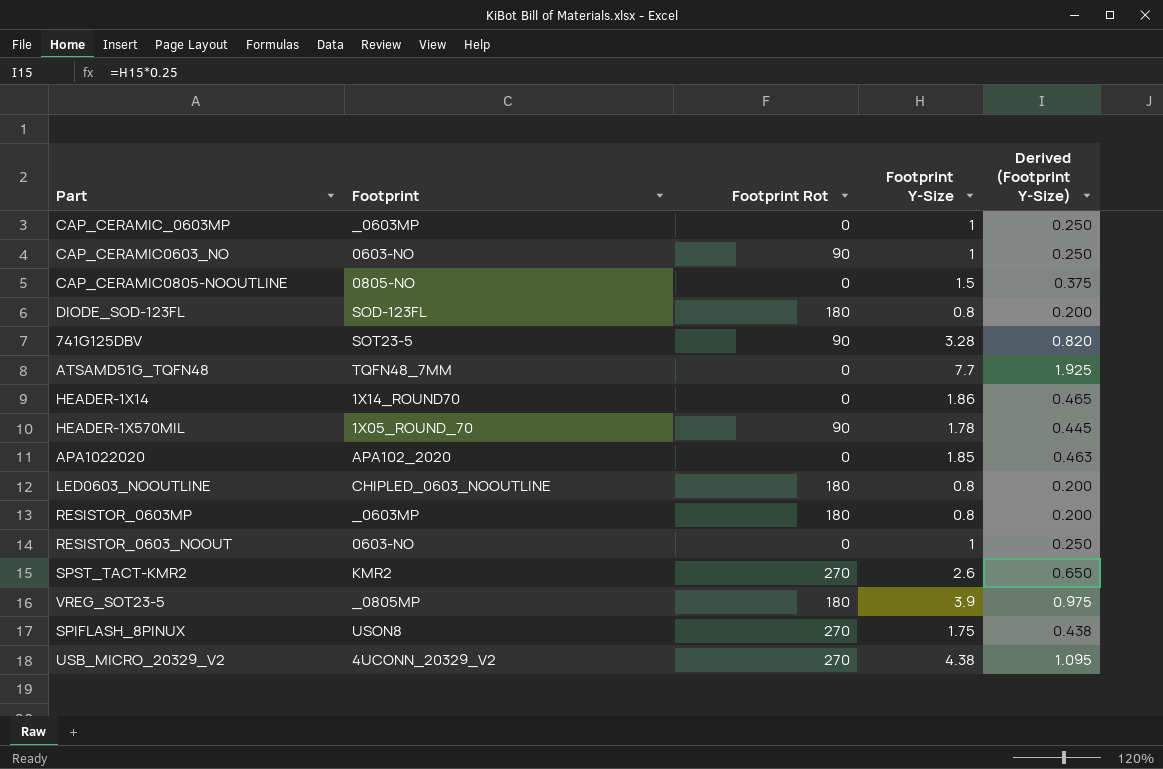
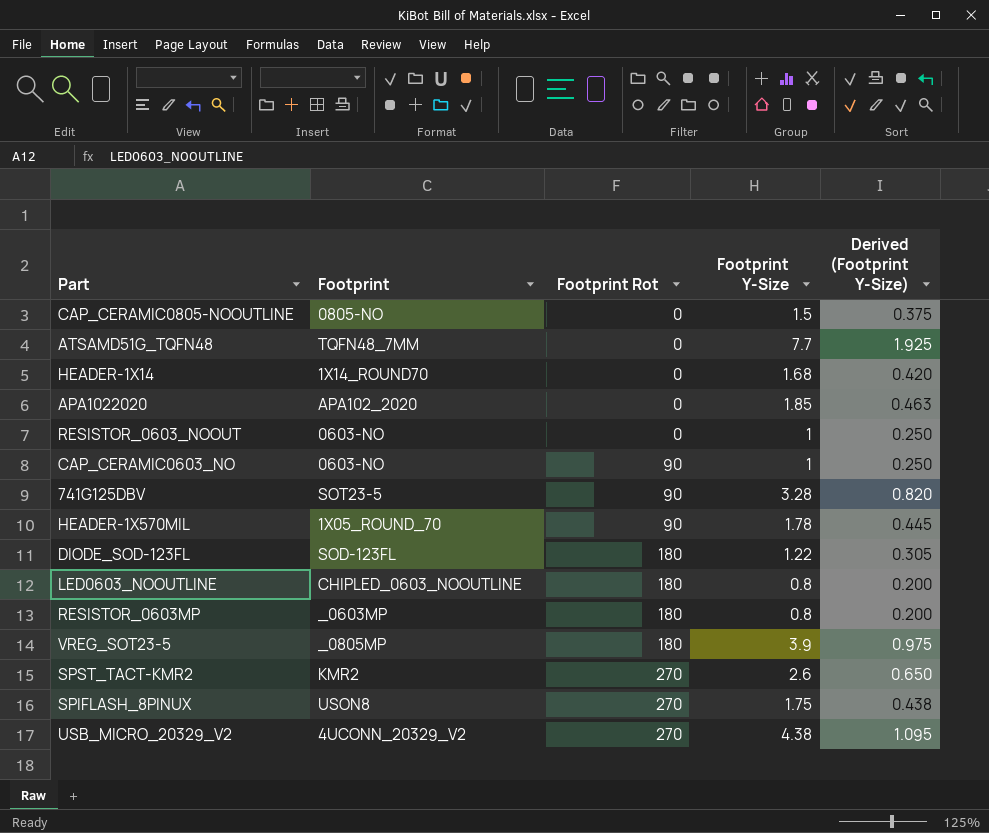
row order: none -> Footprint Rot ascending
row CAP_CERAMIC_0603MP: _0603MP | 0 | 1 | 0.250 -> none
HEADER-1X14 | Footprint Y-Size: 1.86 -> 1.68
HEADER-1X14 | Derived (Footprint Y-Size): 0.465 -> 0.420
DIODE_SOD-123FL | Footprint Y-Size: 0.8 -> 1.22
DIODE_SOD-123FL | Derived (Footprint Y-Size): 0.200 -> 0.305

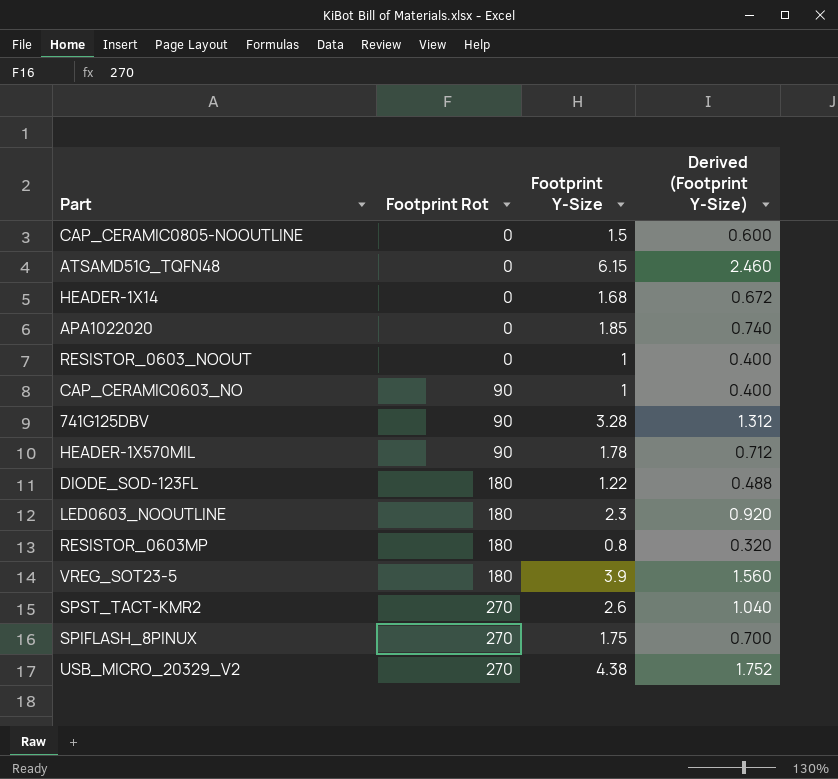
column Footprint | position: 2 -> none
column Derived (Footprint Y-Size) | formula: [Footprint Y-Size] * 0.25 -> [Footprint Y-Size] * 0.4
ATSAMD51G_TQFN48 | Footprint Y-Size: 7.7 -> 6.15
LED0603_NOOUTLINE | Footprint Y-Size: 0.8 -> 2.3

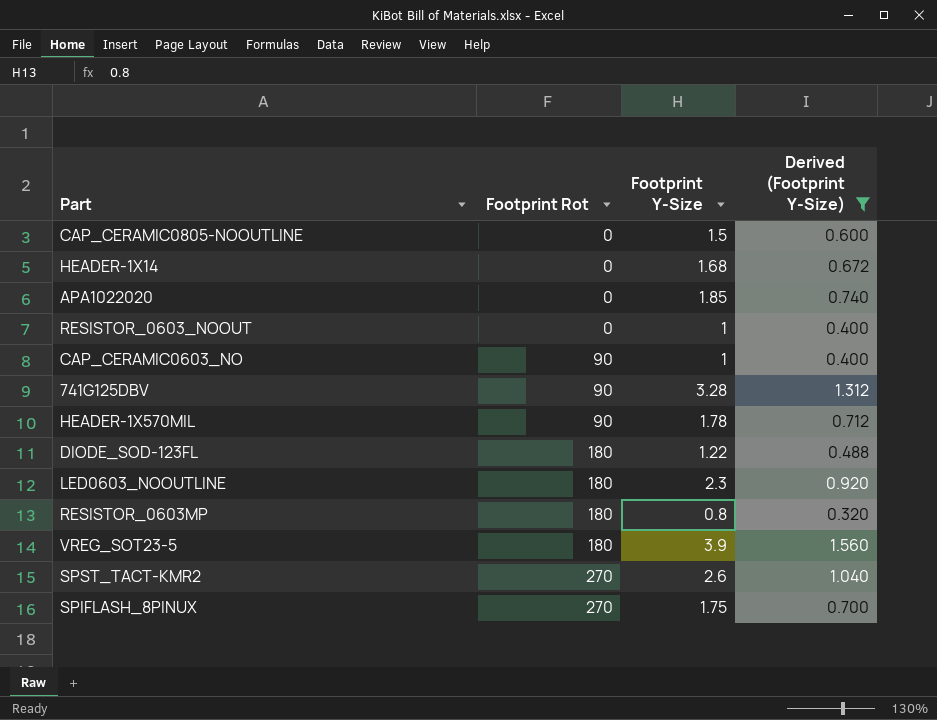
filter: none -> Derived (Footprint Y-Size) <= 1.560

